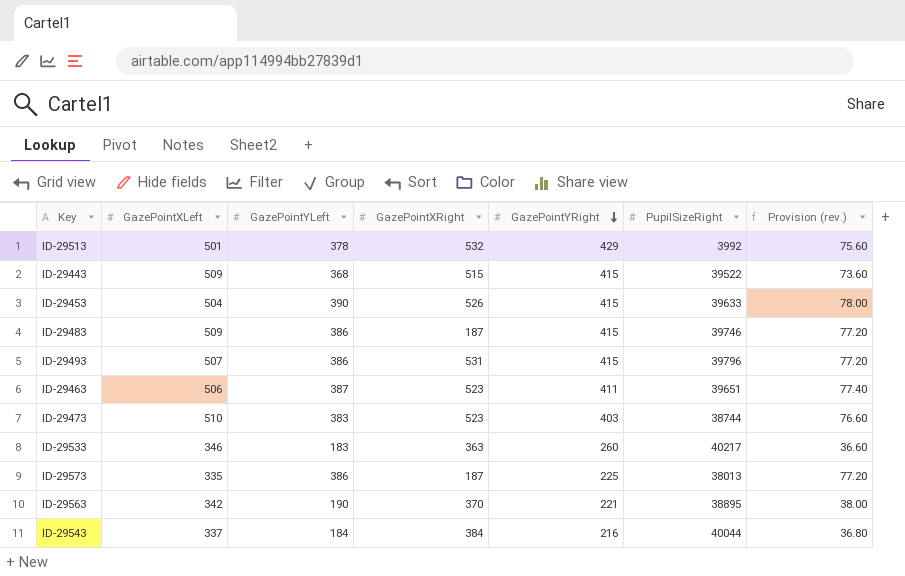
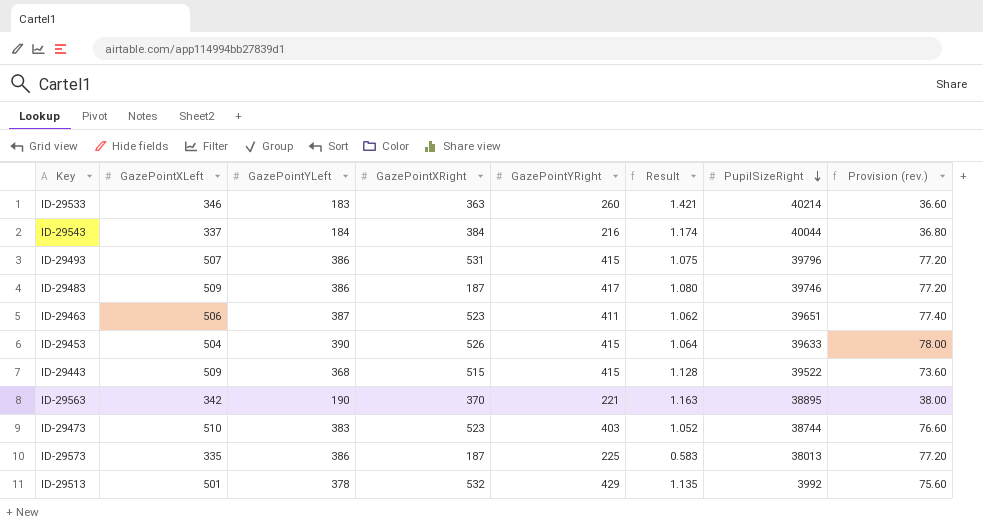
row order: GazePointYRight descending -> PupilSizeRight descending
column Result | formula: none -> [GazePointYRight] / [GazePointYLeft]
ID-29533 | PupilSizeRight: 40217 -> 40214
ID-29483 | GazePointYRight: 415 -> 417

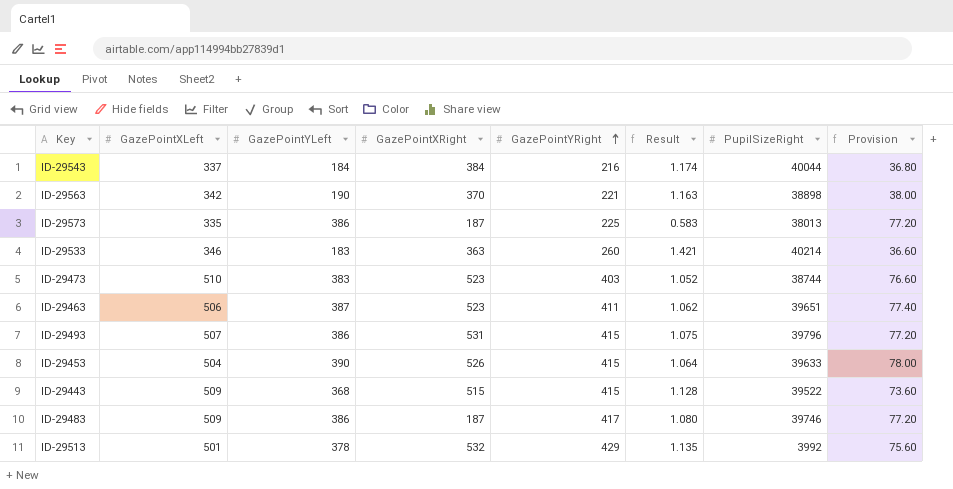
row order: PupilSizeRight descending -> GazePointYRight ascending
column name: Provision (rev.) -> Provision
ID-29563 | PupilSizeRight: 38895 -> 38898

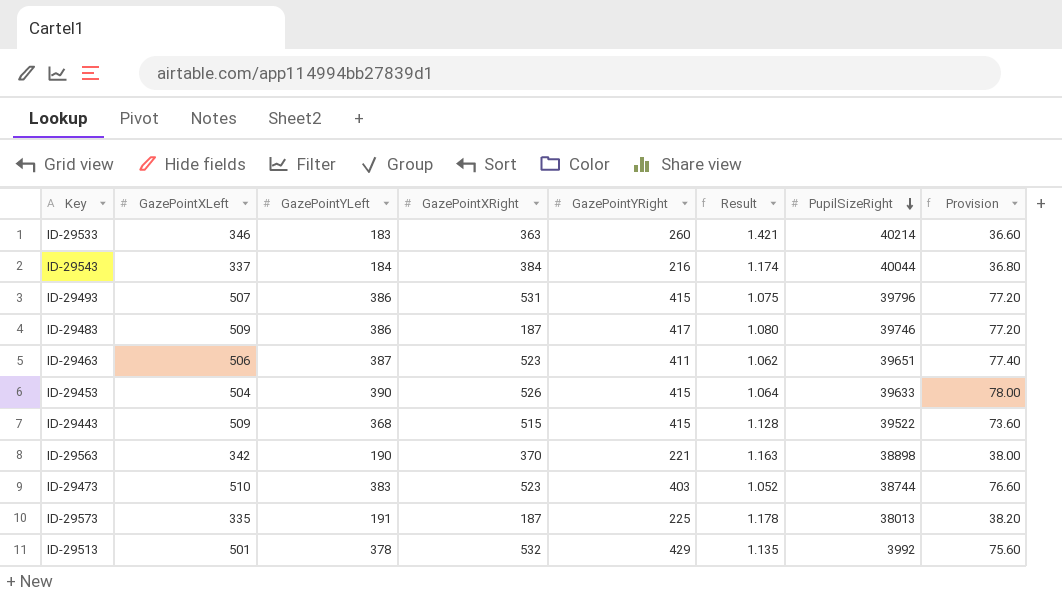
row order: GazePointYRight ascending -> PupilSizeRight descending
ID-29573 | GazePointYLeft: 386 -> 191
ID-29573 | Result: 0.583 -> 1.178
ID-29573 | Provision: 77.20 -> 38.20

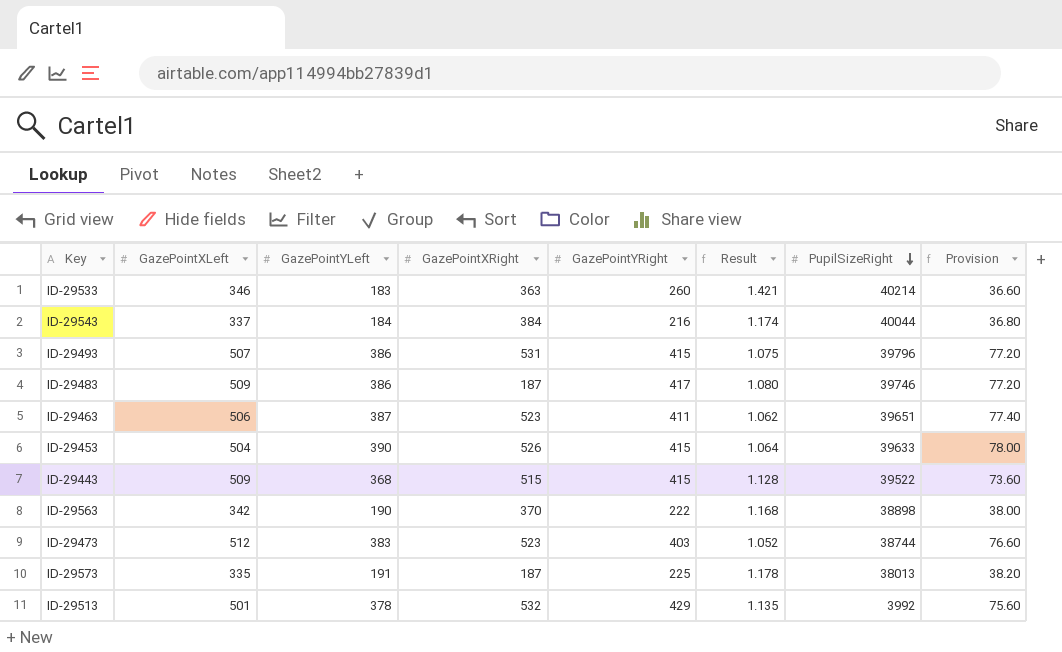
ID-29563 | GazePointYRight: 221 -> 222
ID-29563 | Result: 1.163 -> 1.168
ID-29473 | GazePointXLeft: 510 -> 512

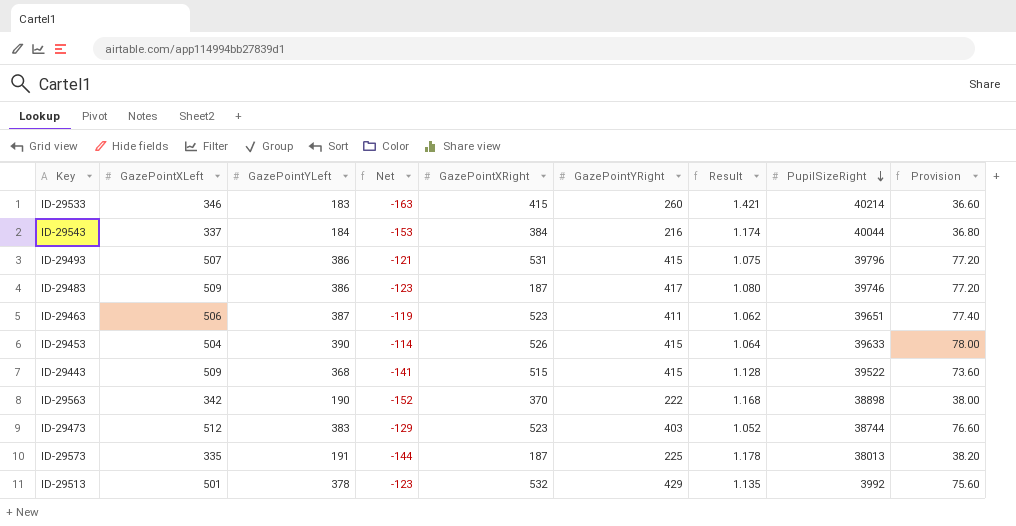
column Net | formula: none -> [GazePointYLeft] - [GazePointXLeft]
ID-29533 | GazePointXRight: 363 -> 415

